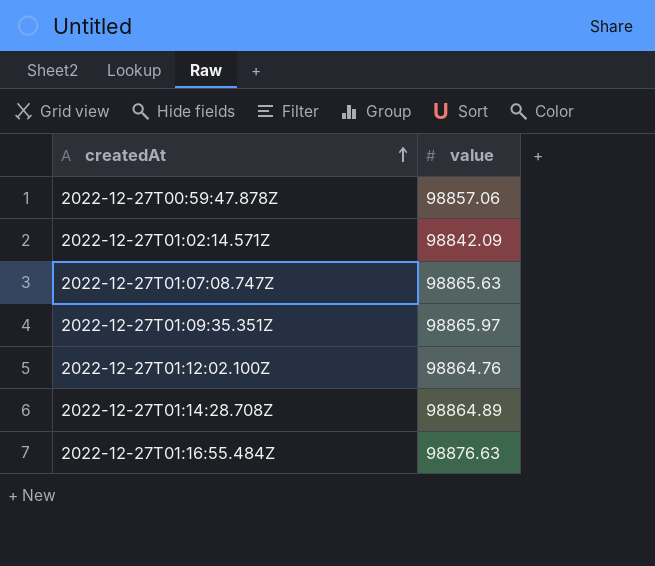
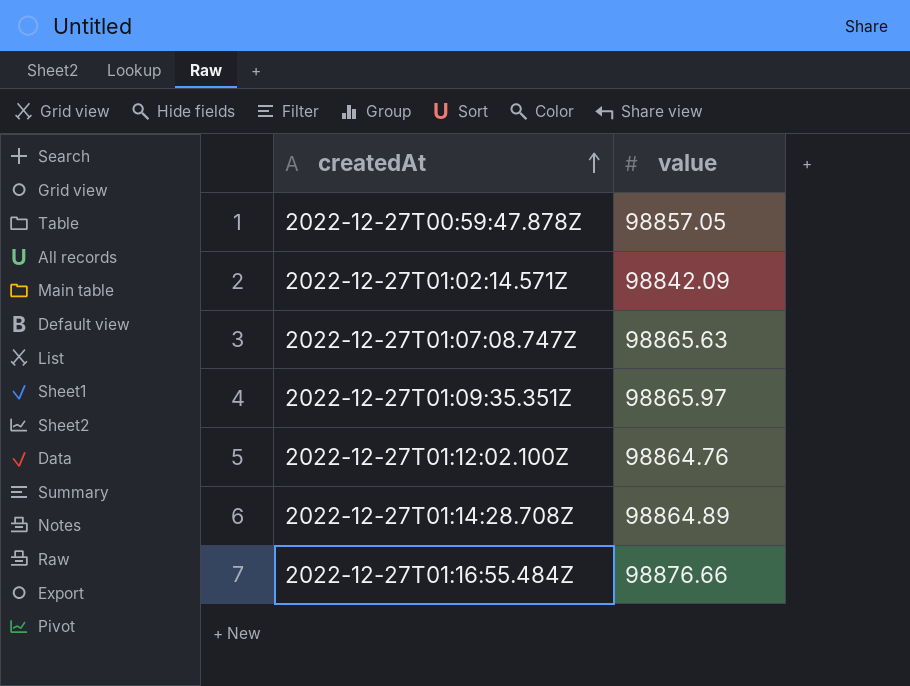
2022-12-27T00:59:47.878Z | value: 98857.06 -> 98857.05
2022-12-27T01:16:55.484Z | value: 98876.63 -> 98876.66

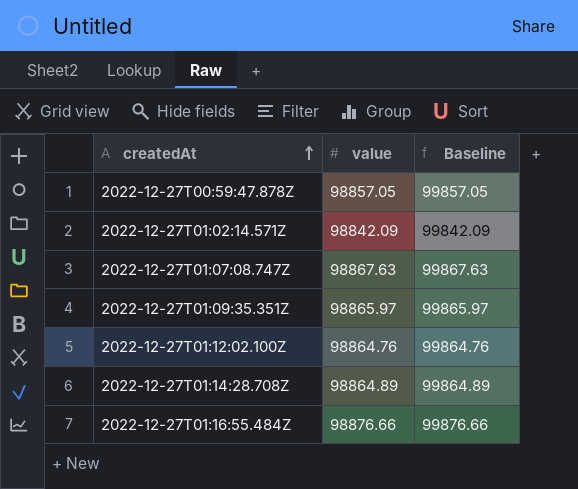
column Baseline | formula: none -> [value] + 1000
2022-12-27T01:07:08.747Z | value: 98865.63 -> 98867.63

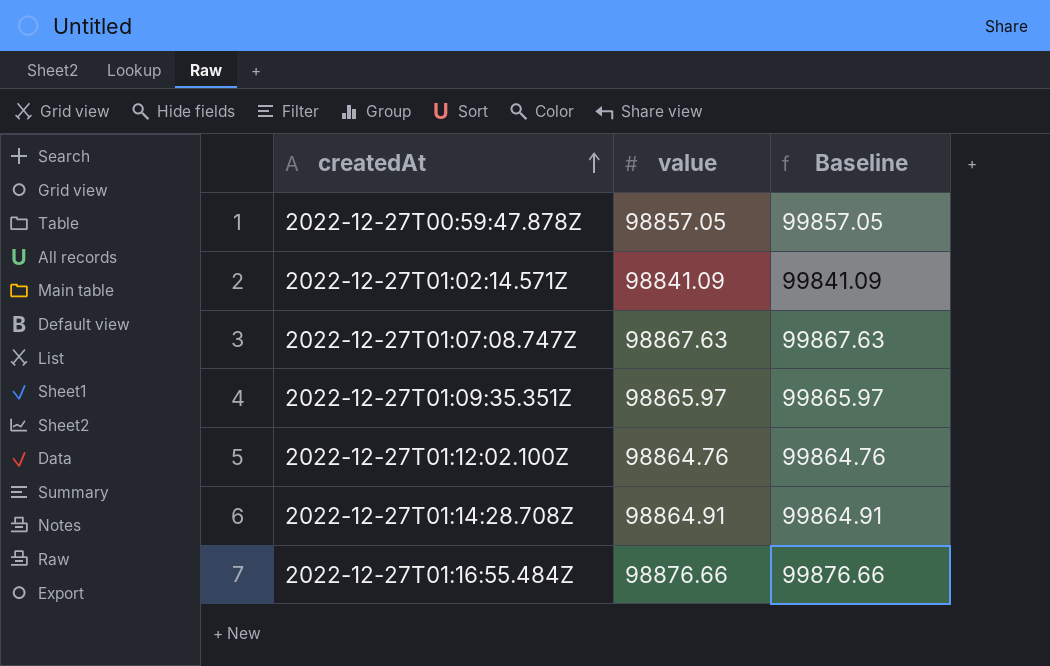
2022-12-27T01:02:14.571Z | value: 98842.09 -> 98841.09
2022-12-27T01:02:14.571Z | Baseline: 99842.09 -> 99841.09
2022-12-27T01:14:28.708Z | value: 98864.89 -> 98864.91
2022-12-27T01:14:28.708Z | Baseline: 99864.89 -> 99864.91

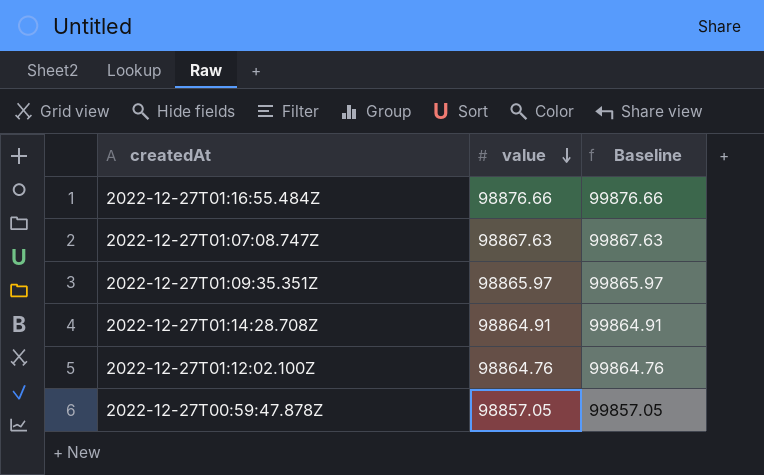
row order: createdAt ascending -> value descending
row 2022-12-27T01:02:14.571Z: 98841.09 | 99841.09 -> none

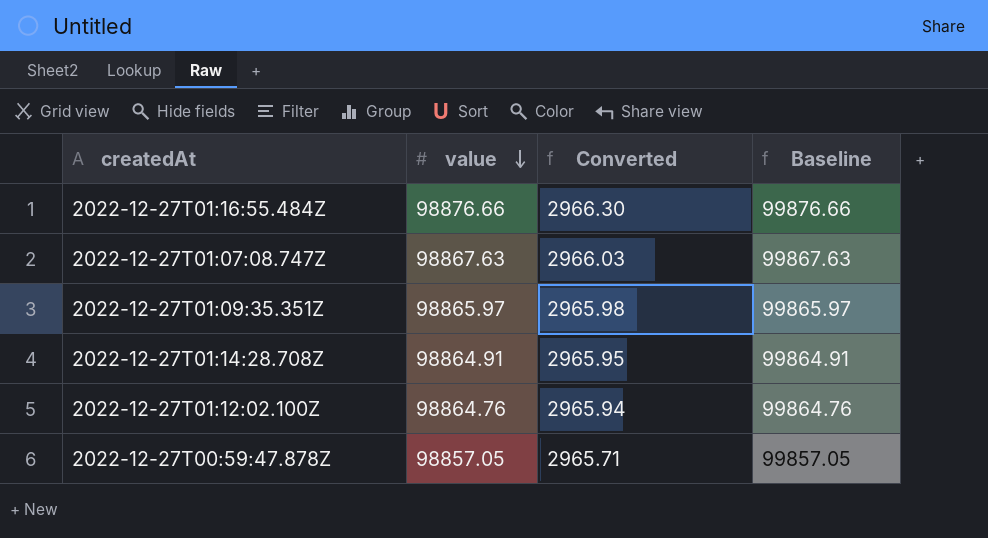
column Converted | formula: none -> [value] * 0.03

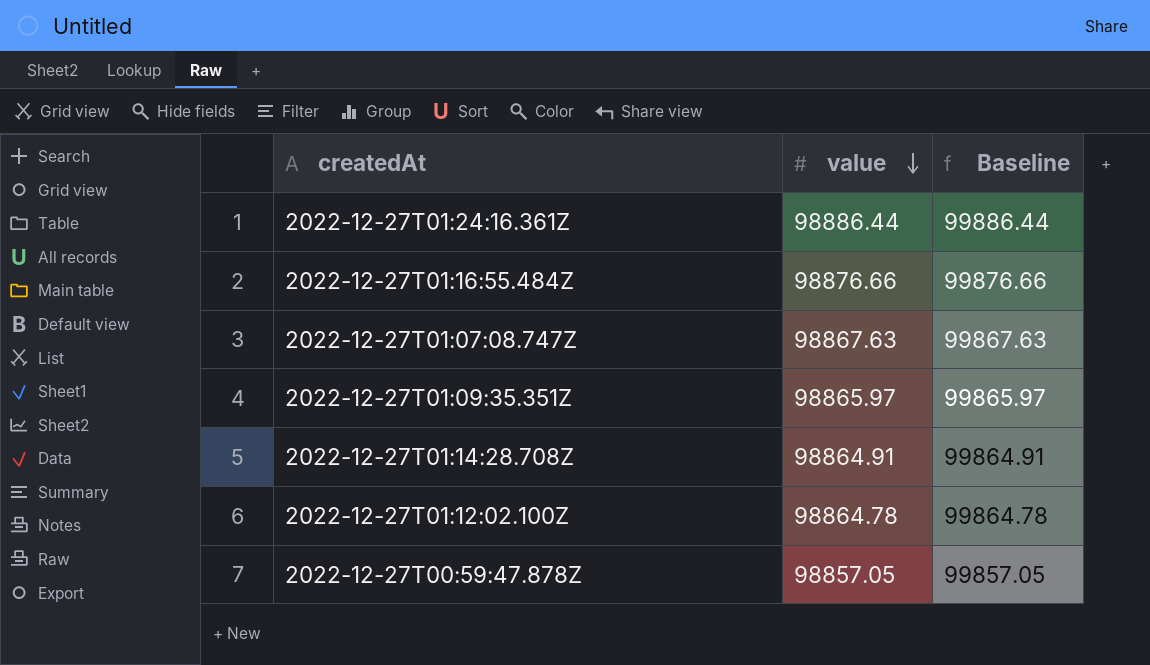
column Converted | formula: [value] * 0.03 -> none
row 2022-12-27T01:24:16.361Z: none -> 98886.44 | 99886.44
2022-12-27T01:12:02.100Z | value: 98864.76 -> 98864.78
2022-12-27T01:12:02.100Z | Baseline: 99864.76 -> 99864.78

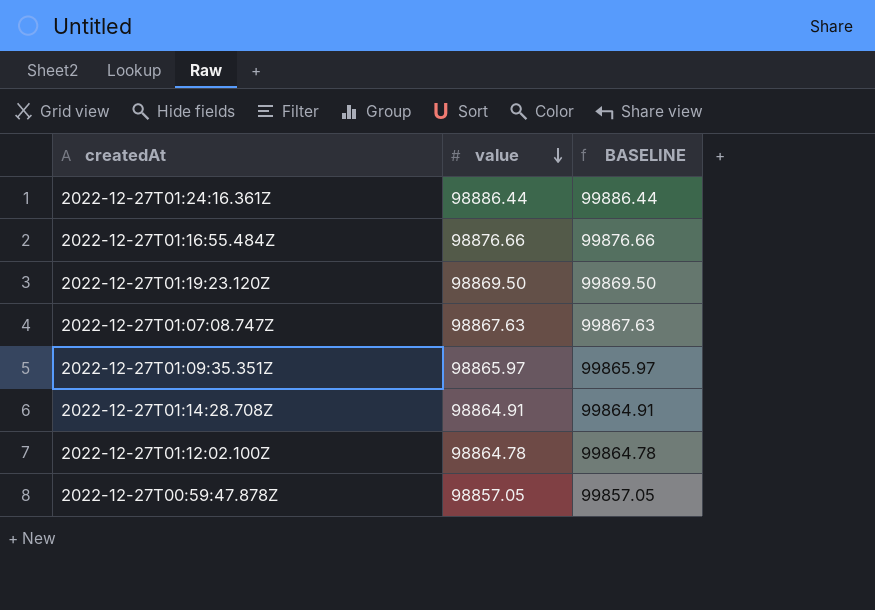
column name: Baseline -> BASELINE
row 2022-12-27T01:19:23.120Z: none -> 98869.50 | 99869.50

